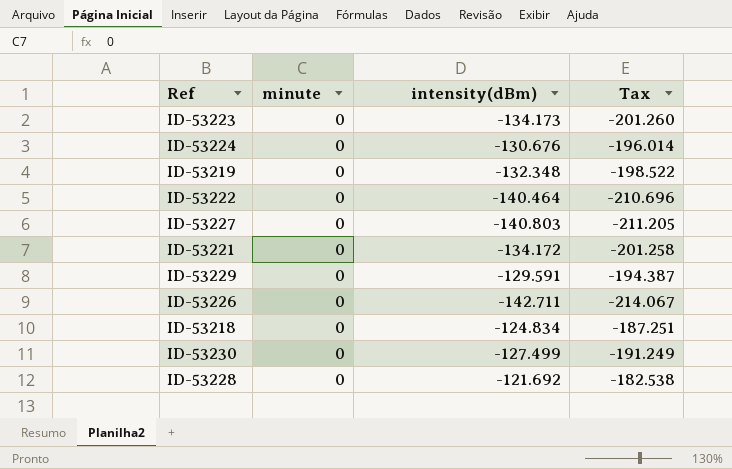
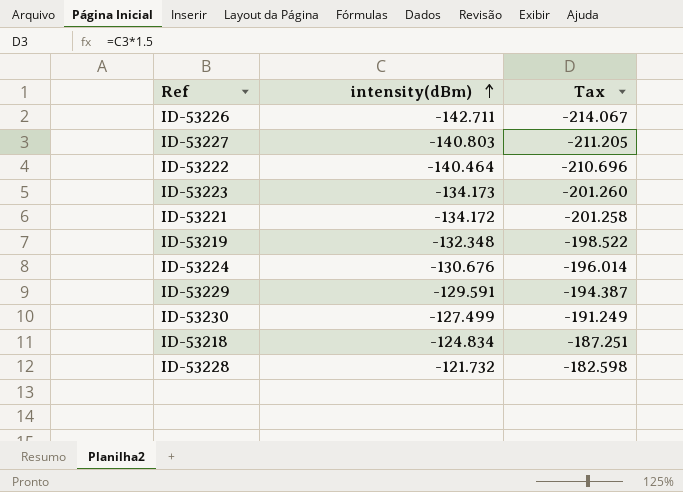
row order: none -> intensity(dBm) ascending
column minute | position: 2 -> none
ID-53228 | intensity(dBm): -121.692 -> -121.732
ID-53228 | Tax: -182.538 -> -182.598

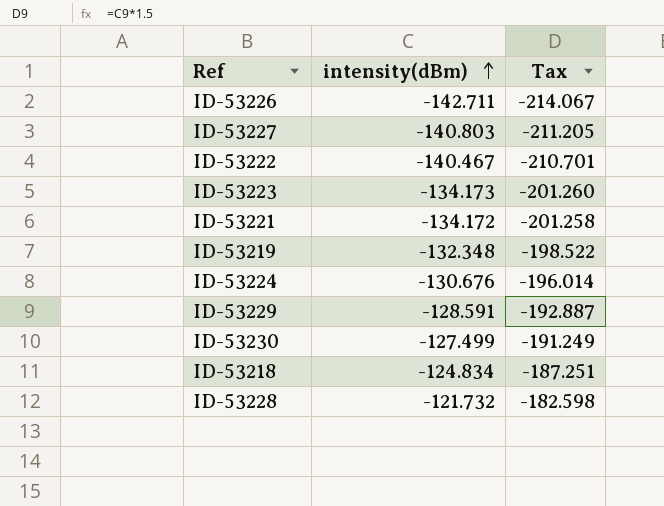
ID-53222 | intensity(dBm): -140.464 -> -140.467
ID-53222 | Tax: -210.696 -> -210.701
ID-53229 | intensity(dBm): -129.591 -> -128.591
ID-53229 | Tax: -194.387 -> -192.887

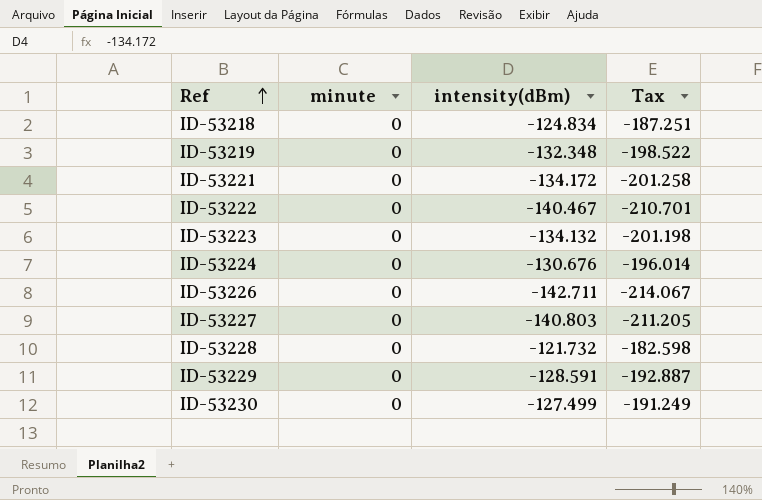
row order: intensity(dBm) ascending -> Ref ascending
column minute | position: none -> 2
ID-53223 | intensity(dBm): -134.173 -> -134.132
ID-53223 | Tax: -201.260 -> -201.198

